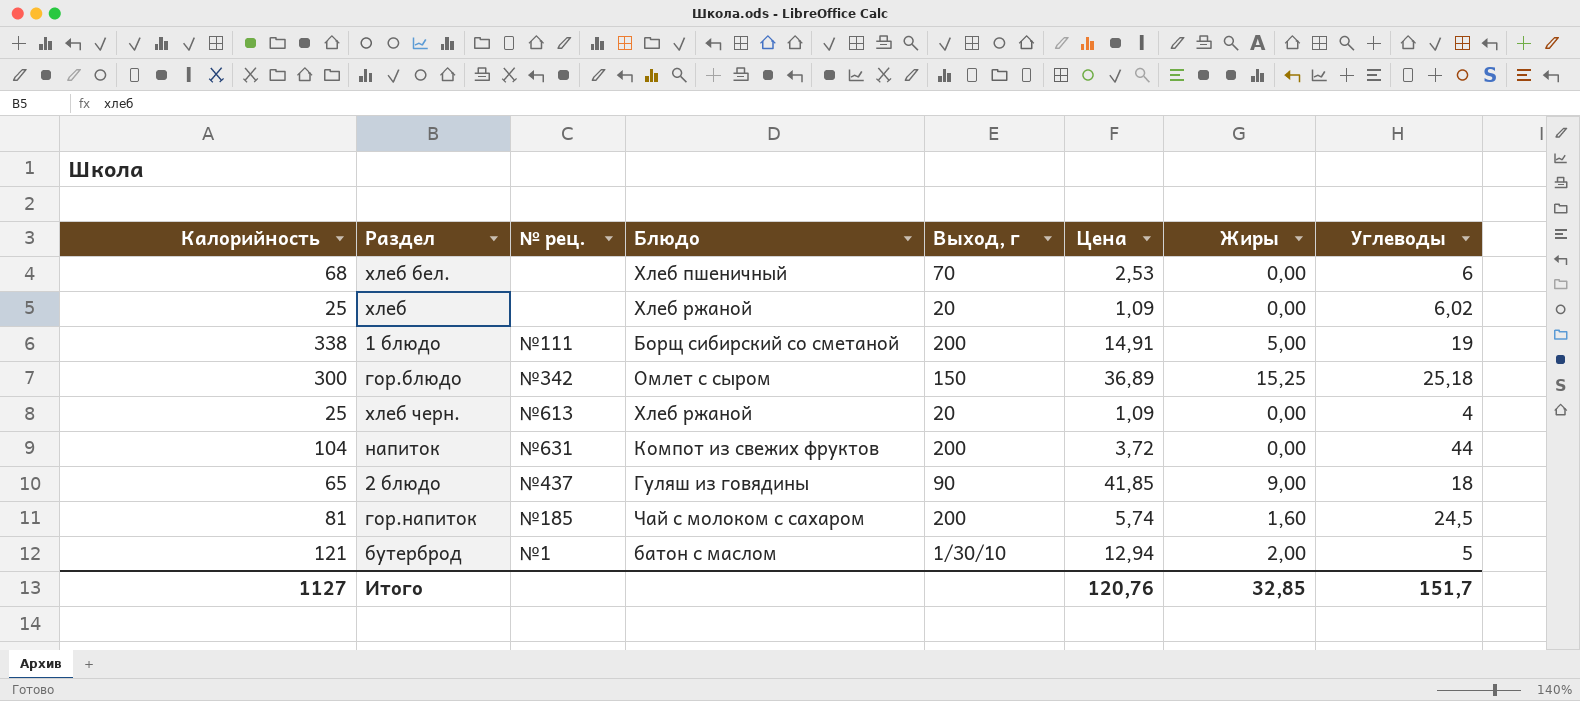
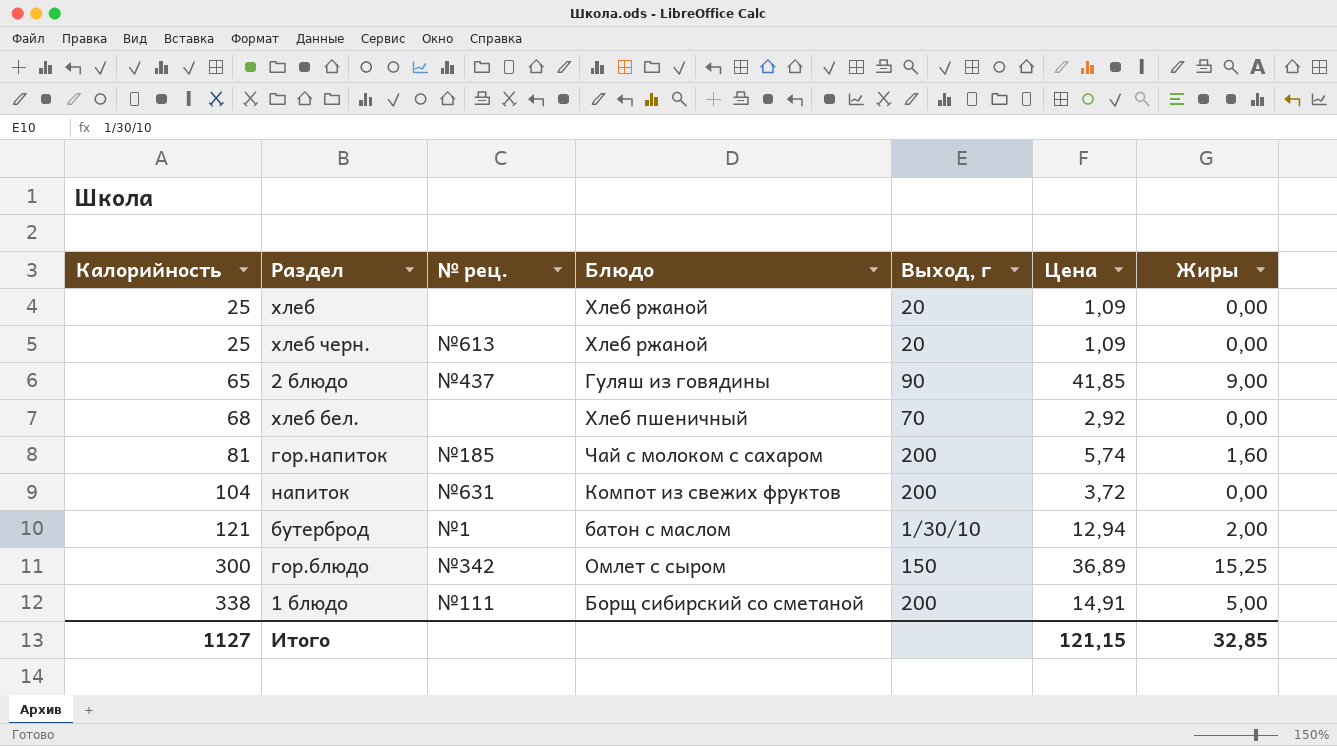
row order: none -> Калорийность ascending
column Углеводы | position: 8 -> none
хлеб бел. | Цена: 2,53 -> 2,92
Итого | Цена: 120,76 -> 121,15

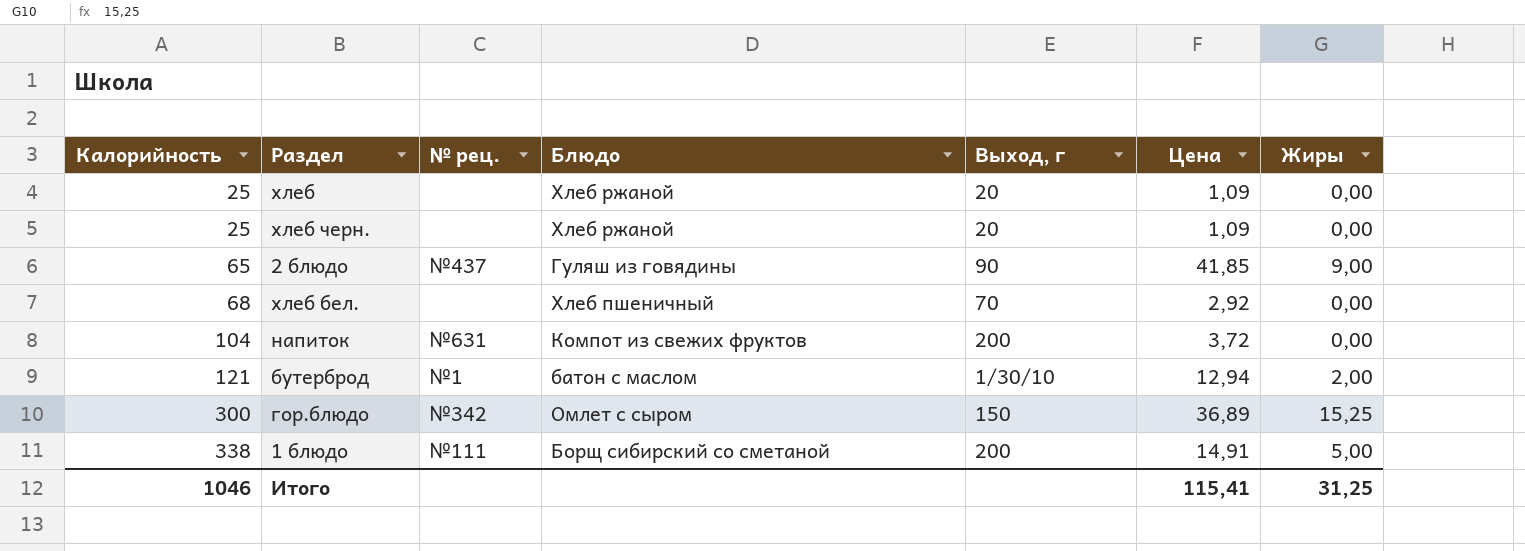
row гор.напиток: 81 | №185 | Чай с молоком с сахаром | 200 | 5,74 | 1,60 -> none
хлеб черн. | № рец.: №613 -> none
Итого | Калорийность: 1127 -> 1046
Итого | Цена: 121,15 -> 115,41
Итого | Жиры: 32,85 -> 31,25

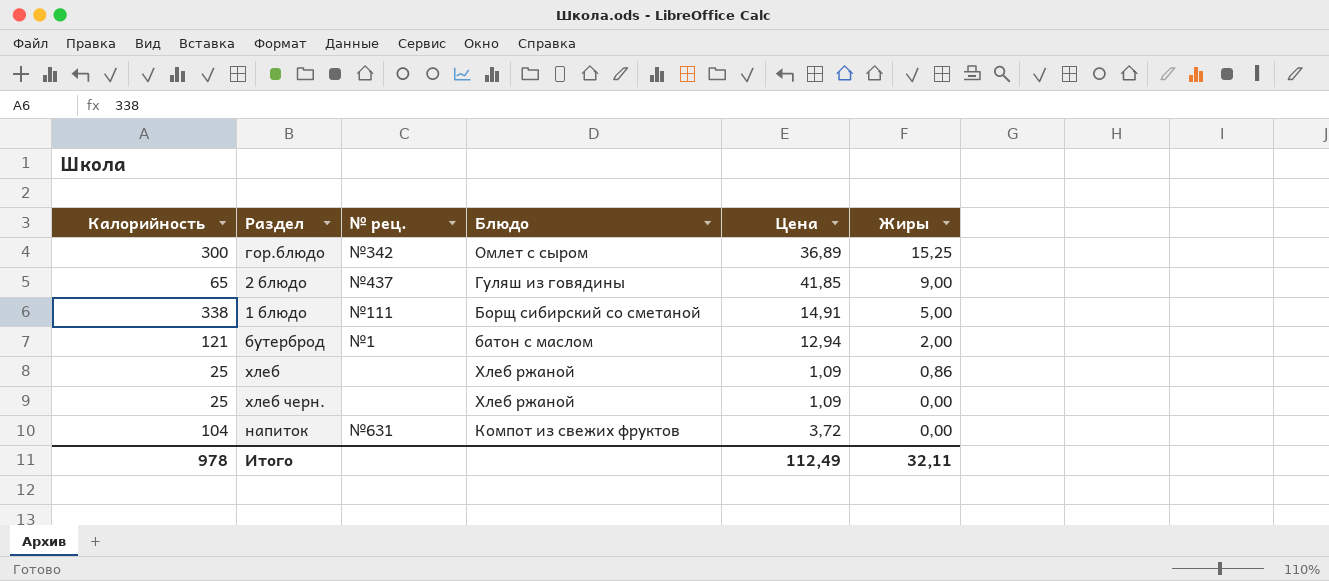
row order: Калорийность ascending -> Жиры descending
column Выход, г | position: 5 -> none
row хлеб бел.: 68 | none | Хлеб пшеничный | 70 | 2,92 | 0,00 -> none
хлеб | Жиры: 0,00 -> 0,86
Итого | Калорийность: 1046 -> 978
Итого | Цена: 115,41 -> 112,49
Итого | Жиры: 31,25 -> 32,11

